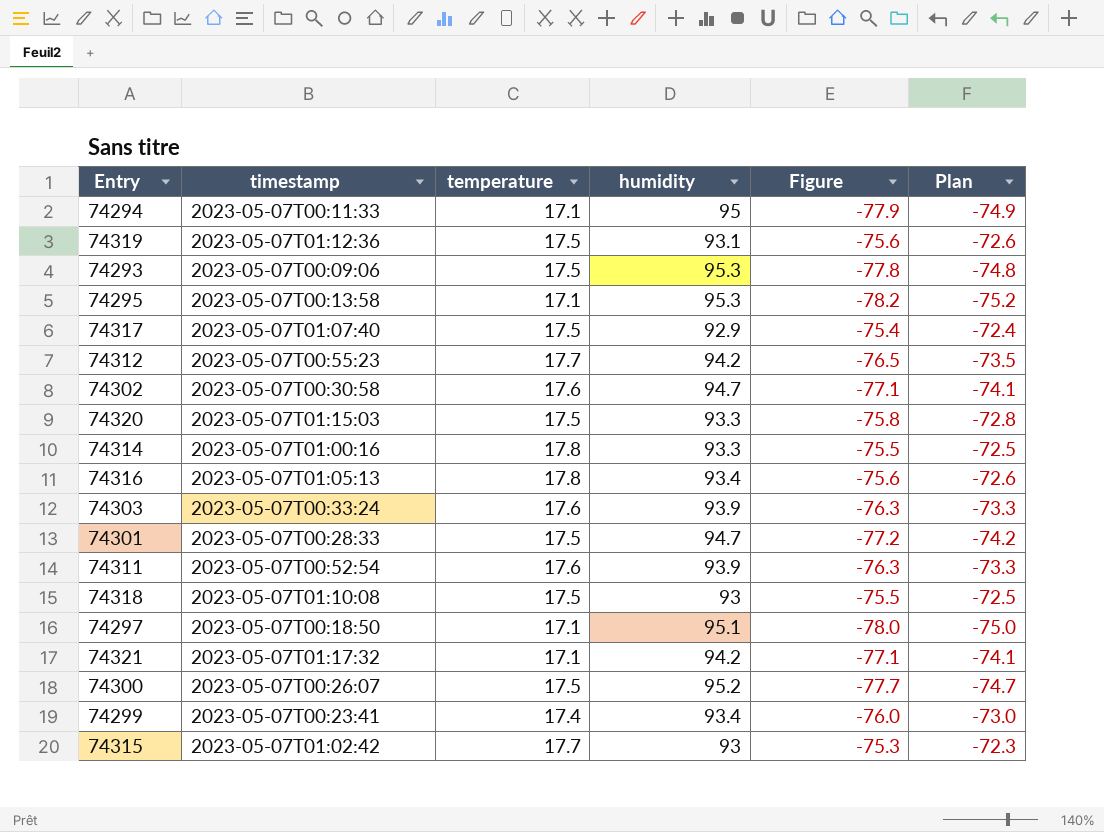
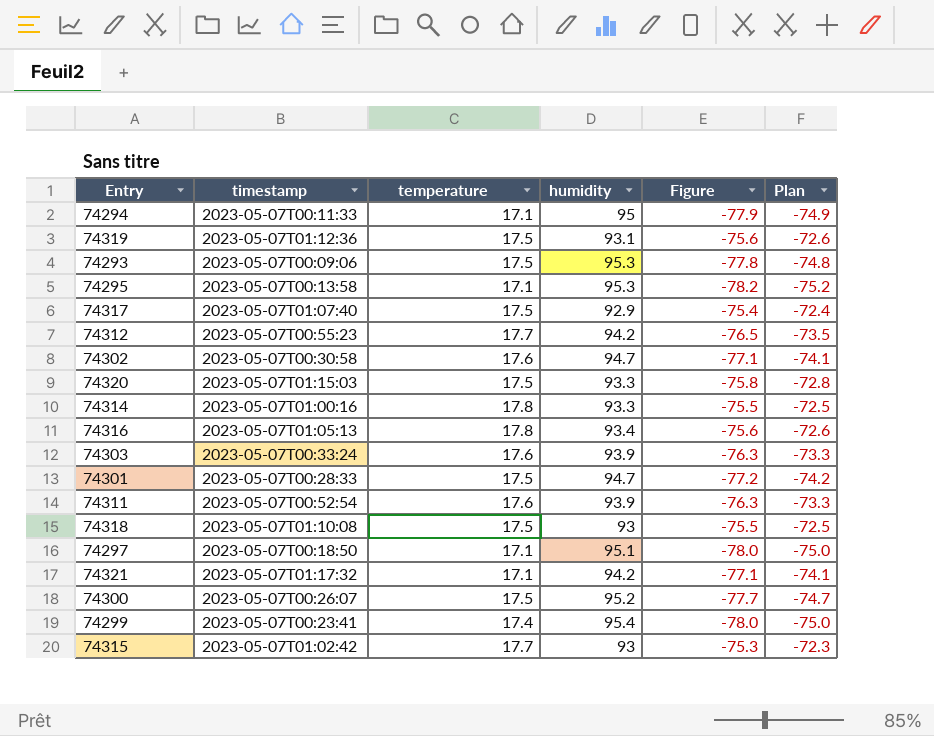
74299 | humidity: 93.4 -> 95.4
74299 | Figure: -76.0 -> -78.0
74299 | Plan: -73.0 -> -75.0

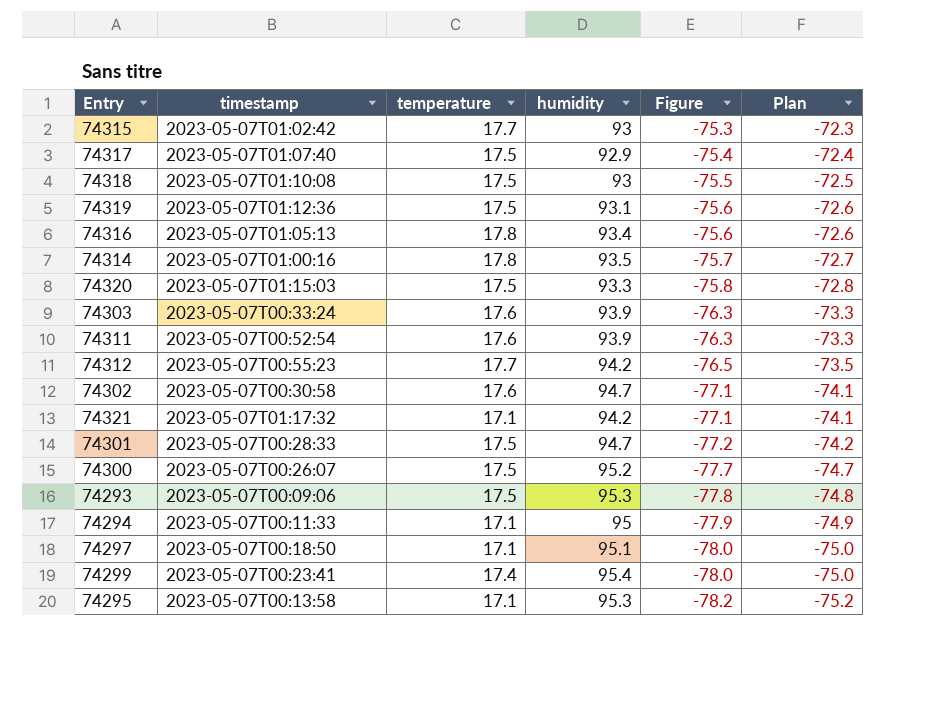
row order: none -> Figure descending
74314 | humidity: 93.3 -> 93.5
74314 | Figure: -75.5 -> -75.7
74314 | Plan: -72.5 -> -72.7

